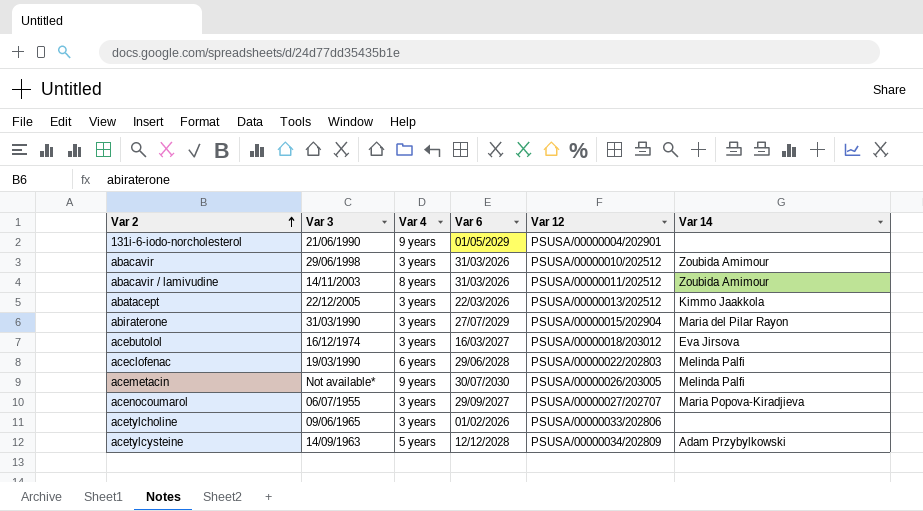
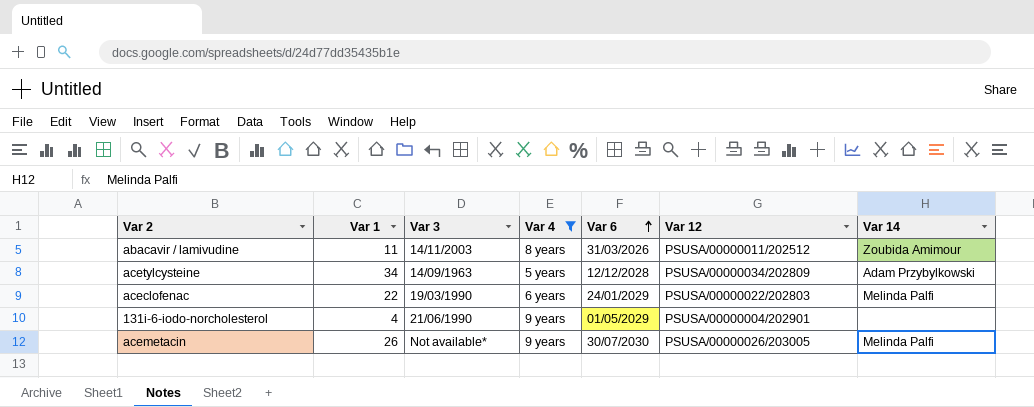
filter: none -> Var 4 != 3 years
row order: Var 2 ascending -> Var 6 ascending
column Var 1 | position: none -> 2
aceclofenac | Var 6: 29/06/2028 -> 24/01/2029

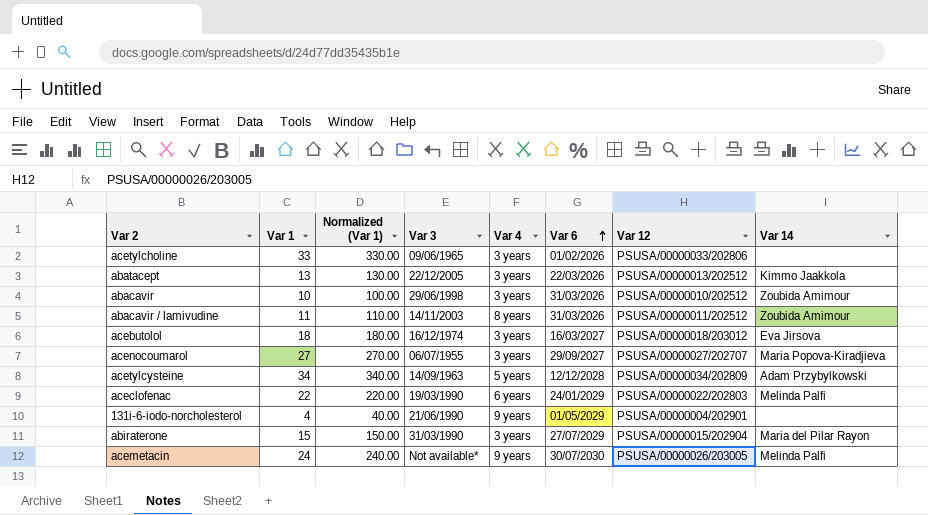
filter: Var 4 != 3 years -> none
column Normalized (Var 1) | formula: none -> [Var 1] * 10
acemetacin | Var 1: 26 -> 24

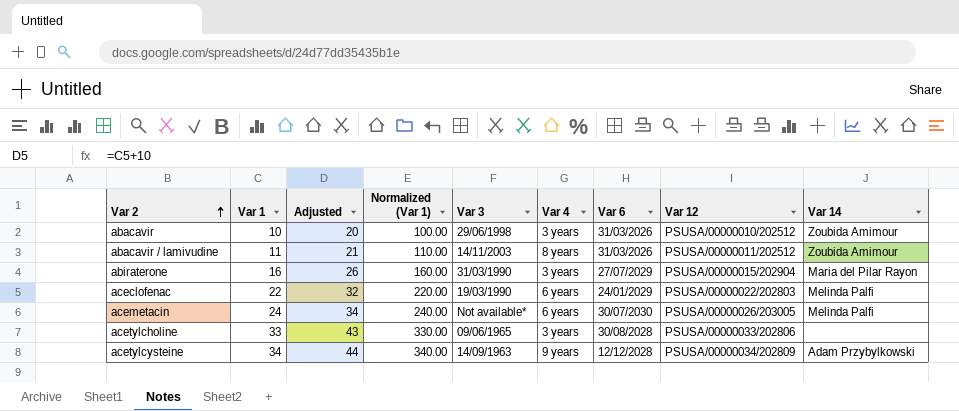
row order: Var 6 ascending -> Var 2 ascending
column Adjusted | formula: none -> [Var 1] + 10
row abatacept: 13 | 130.00 | 22/12/2005 | 3 years | 22/03/2026 | PSUSA/00000013/202512 | Kimmo Jaakkola -> none
row acebutolol: 18 | 180.00 | 16/12/1974 | 3 years | 16/03/2027 | PSUSA/00000018/203012 | Eva Jirsova -> none
row acenocoumarol: 27 | 270.00 | 06/07/1955 | 3 years | 29/09/2027 | PSUSA/00000027/202707 | Maria Popova-Kiradjieva -> none
row 131i-6-iodo-norcholesterol: 4 | 40.00 | 21/06/1990 | 9 years | 01/05/2029 | PSUSA/00000004/202901 | none -> none
abiraterone | Var 1: 15 -> 16
abiraterone | Normalized (Var 1): 150.00 -> 160.00
acemetacin | Var 4: 9 years -> 6 years
acetylcholine | Var 6: 01/02/2026 -> 30/08/2028
acetylcysteine | Var 4: 5 years -> 9 years

